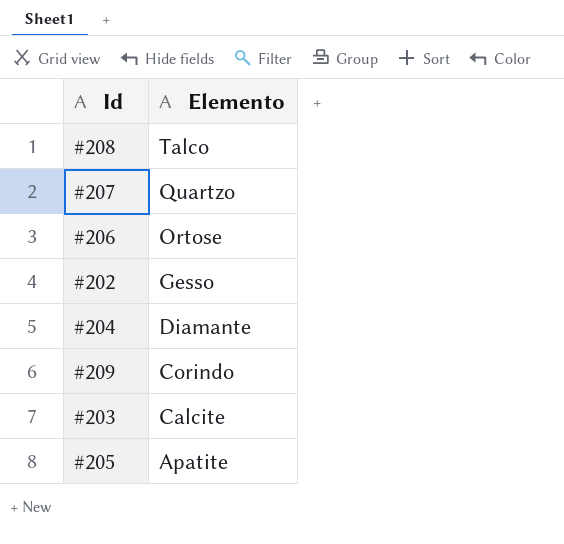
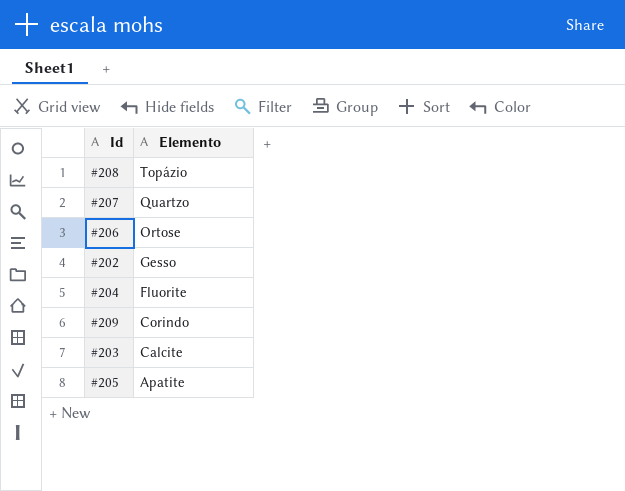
#208 | Elemento: Talco -> Topázio
#204 | Elemento: Diamante -> Fluorite

